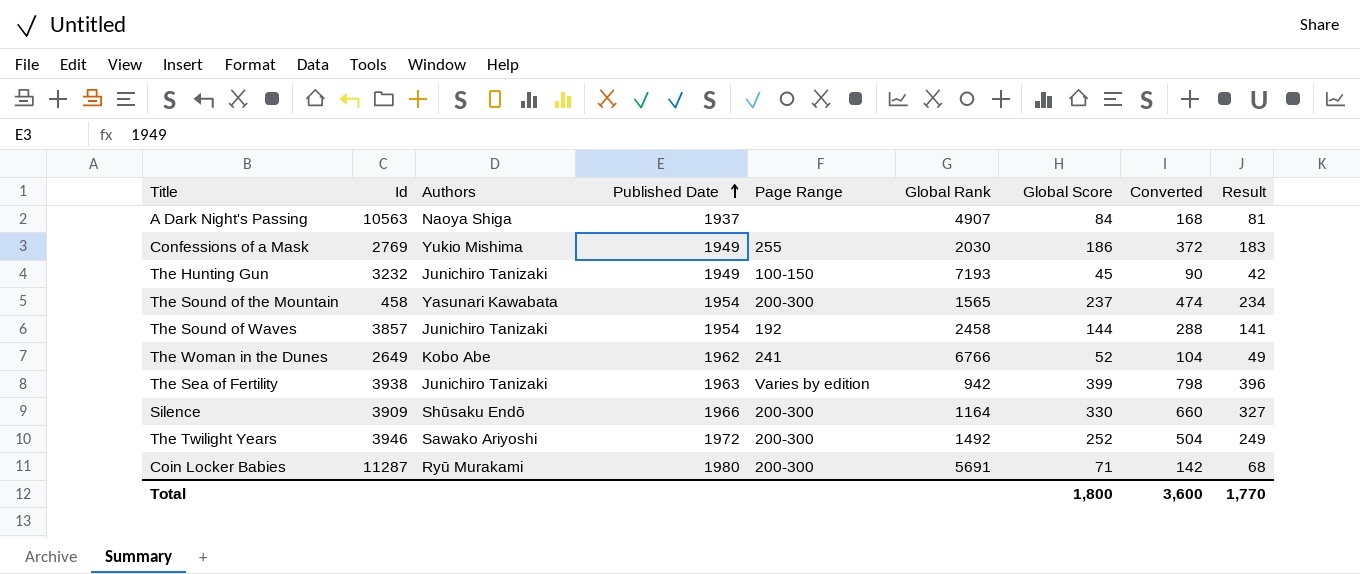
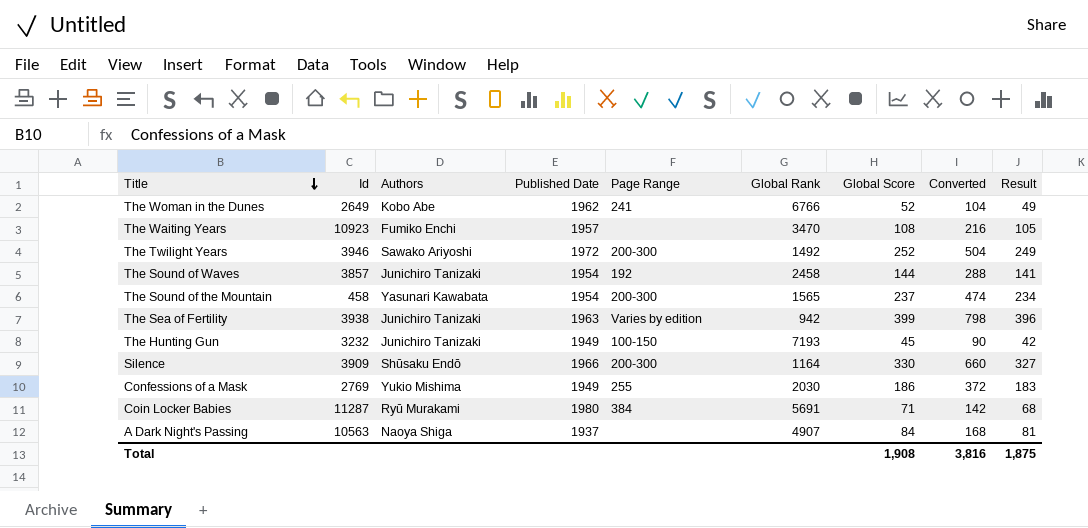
row order: Published Date ascending -> Title descending
row The Waiting Years: none -> 10923 | Fumiko Enchi | 1957 | none | 3470 | 108 | 216 | 105
Coin Locker Babies | Page Range: 200-300 -> 384
Total | Global Score: 1,800 -> 1,908
Total | Converted: 3,600 -> 3,816
Total | Result: 1,770 -> 1,875

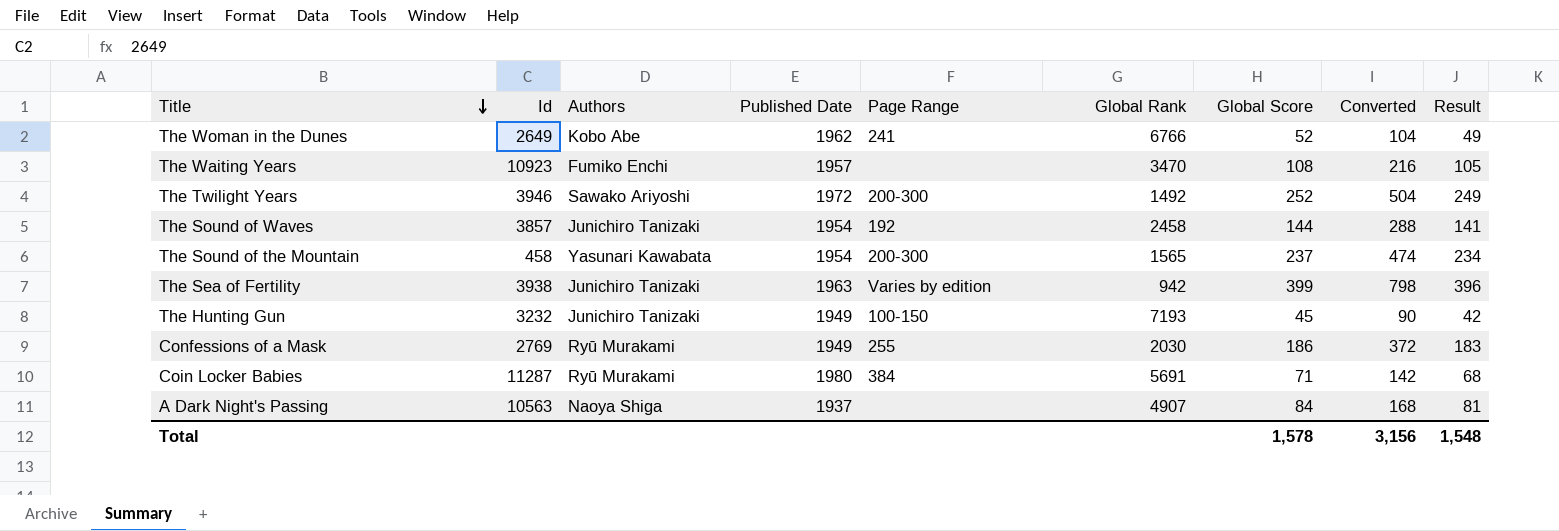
row Silence: 3909 | Shūsaku Endō | 1966 | 200-300 | 1164 | 330 | 660 | 327 -> none
Confessions of a Mask | Authors: Yukio Mishima -> Ryū Murakami
Total | Global Score: 1,908 -> 1,578
Total | Converted: 3,816 -> 3,156
Total | Result: 1,875 -> 1,548

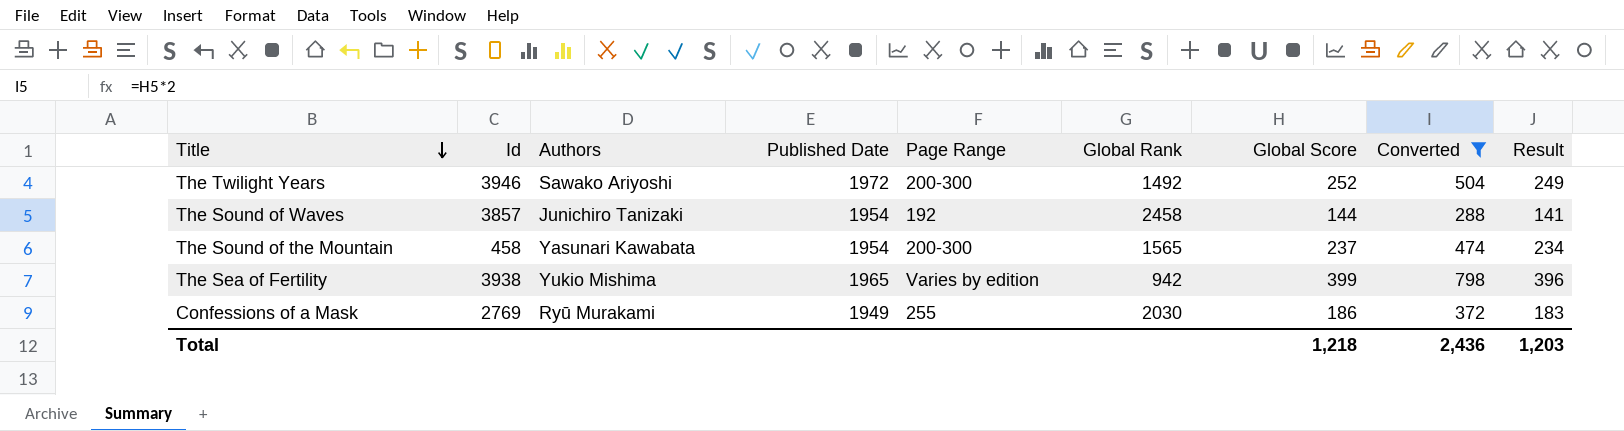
filter: none -> Converted >= 288
The Sea of Fertility | Authors: Junichiro Tanizaki -> Yukio Mishima
The Sea of Fertility | Published Date: 1963 -> 1965
Total | Global Score: 1,578 -> 1,218
Total | Converted: 3,156 -> 2,436
Total | Result: 1,548 -> 1,203

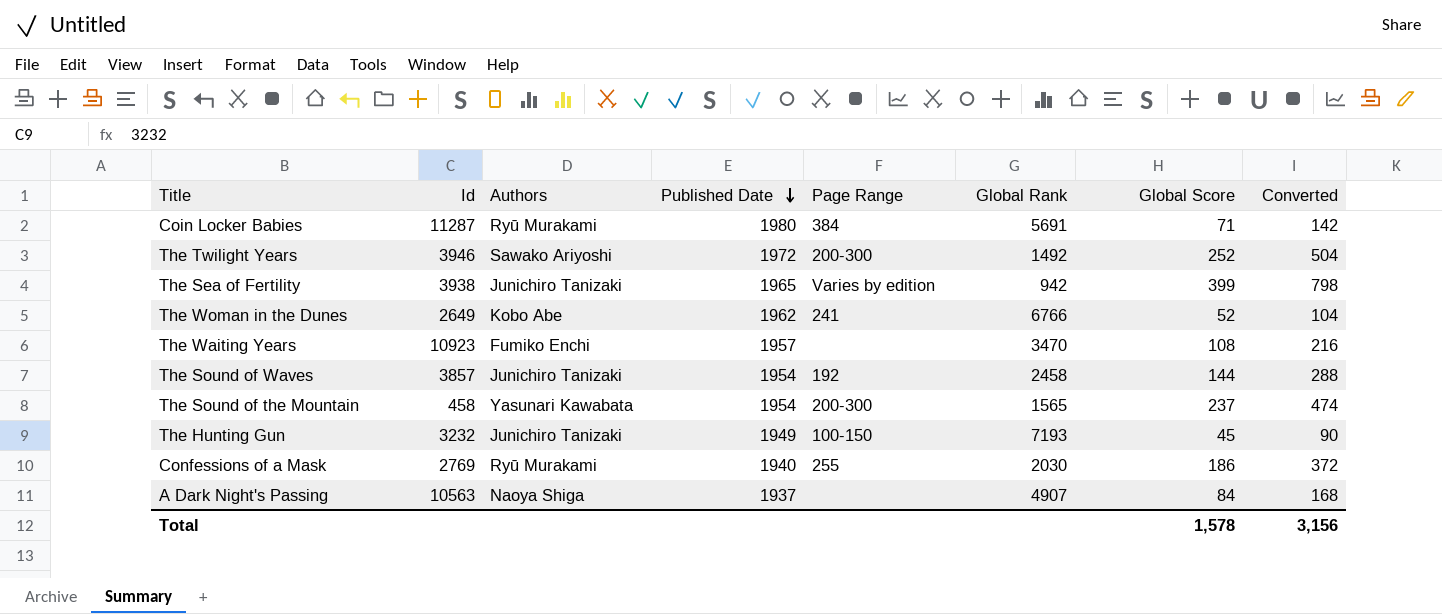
filter: Converted >= 288 -> none
row order: Title descending -> Published Date descending
column Result | formula: [Global Score] - 3 -> none
The Sea of Fertility | Authors: Yukio Mishima -> Junichiro Tanizaki
Confessions of a Mask | Published Date: 1949 -> 1940
Total | Global Score: 1,218 -> 1,578
Total | Converted: 2,436 -> 3,156

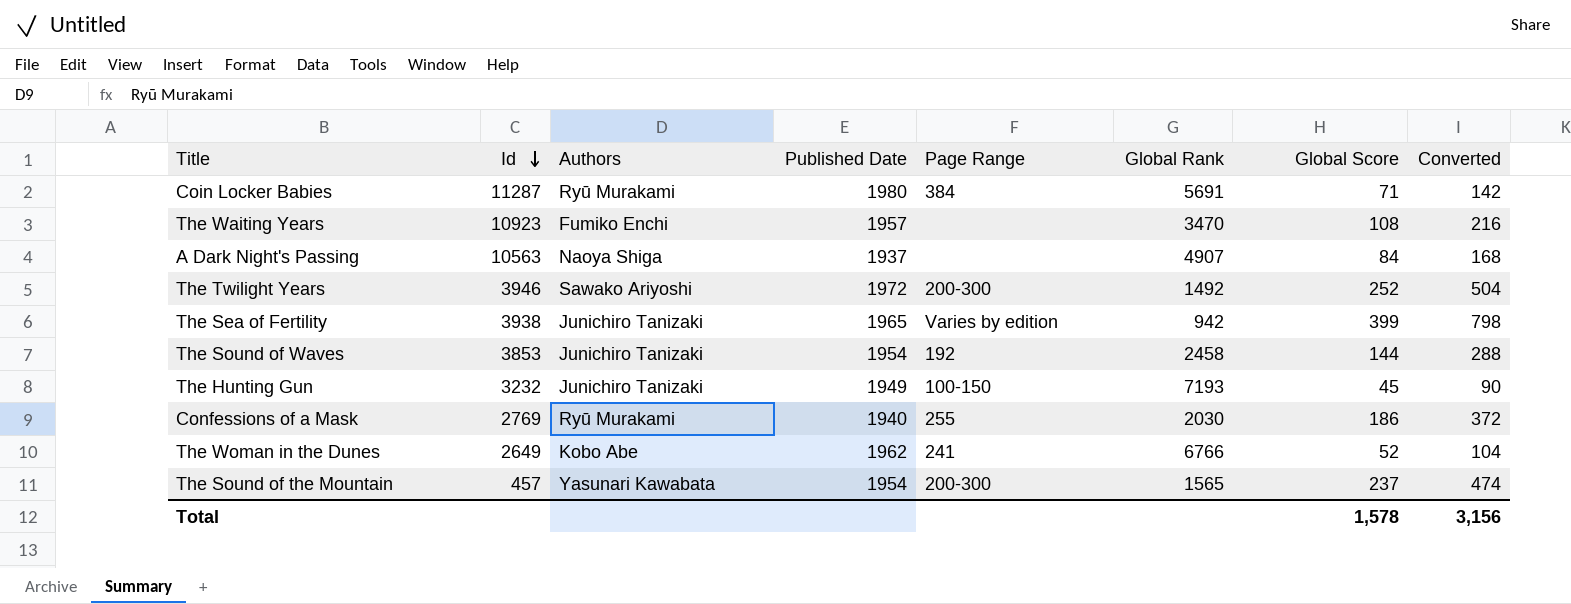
row order: Published Date descending -> Id descending
The Sound of Waves | Id: 3857 -> 3853
The Sound of the Mountain | Id: 458 -> 457

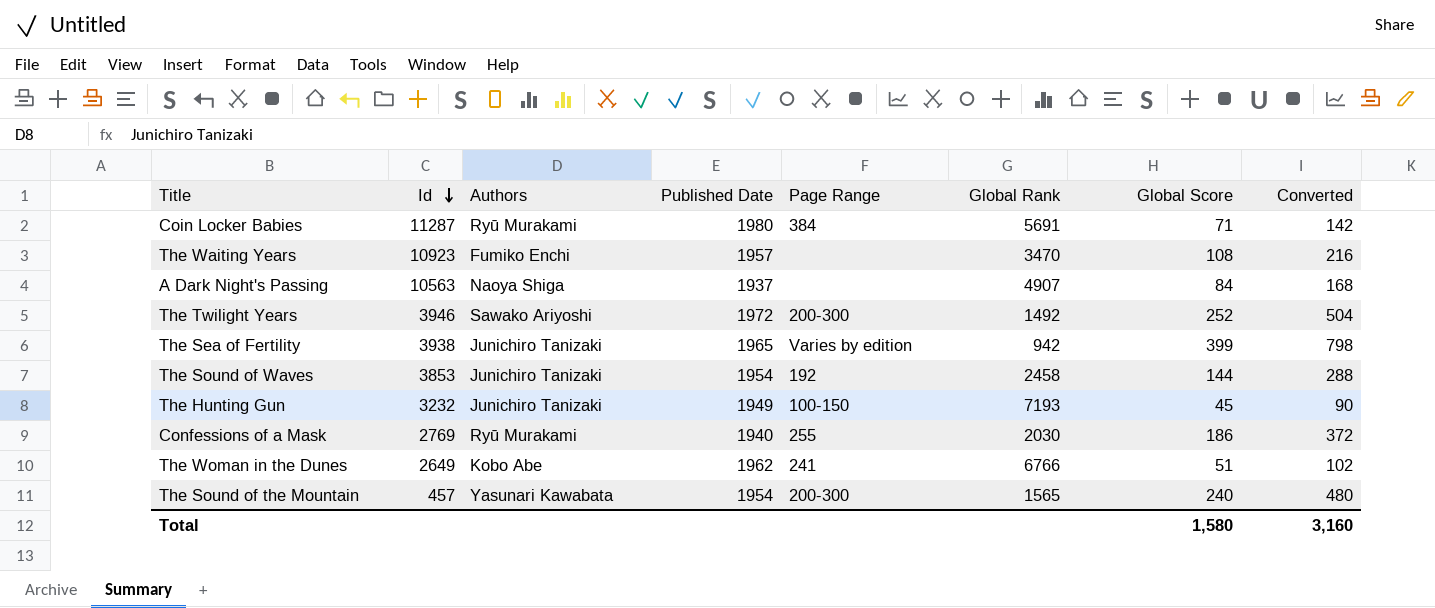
The Woman in the Dunes | Global Score: 52 -> 51
The Woman in the Dunes | Converted: 104 -> 102
The Sound of the Mountain | Global Score: 237 -> 240
The Sound of the Mountain | Converted: 474 -> 480
Total | Global Score: 1,578 -> 1,580
Total | Converted: 3,156 -> 3,160

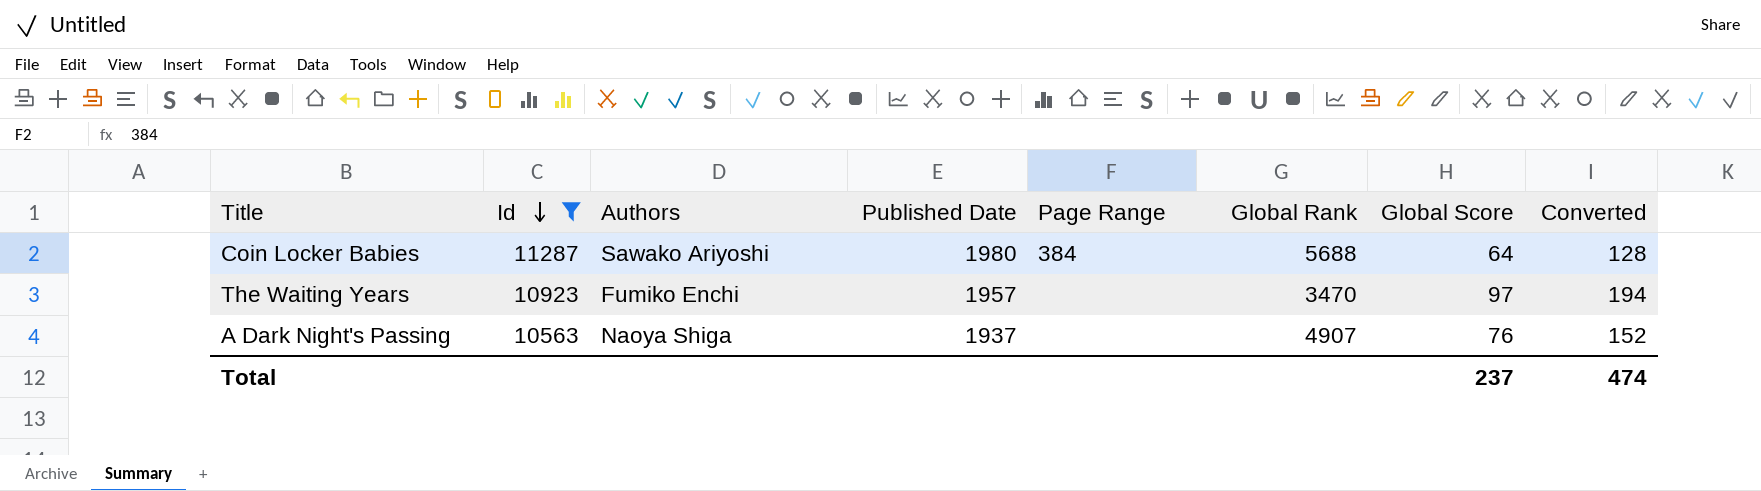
filter: none -> Id >= 10563
Coin Locker Babies | Authors: Ryū Murakami -> Sawako Ariyoshi
Coin Locker Babies | Global Rank: 5691 -> 5688
Coin Locker Babies | Global Score: 71 -> 64
Coin Locker Babies | Converted: 142 -> 128
The Waiting Years | Global Score: 108 -> 97
The Waiting Years | Converted: 216 -> 194
A Dark Night's Passing | Global Score: 84 -> 76
A Dark Night's Passing | Converted: 168 -> 152
Total | Global Score: 1,580 -> 237
Total | Converted: 3,160 -> 474

